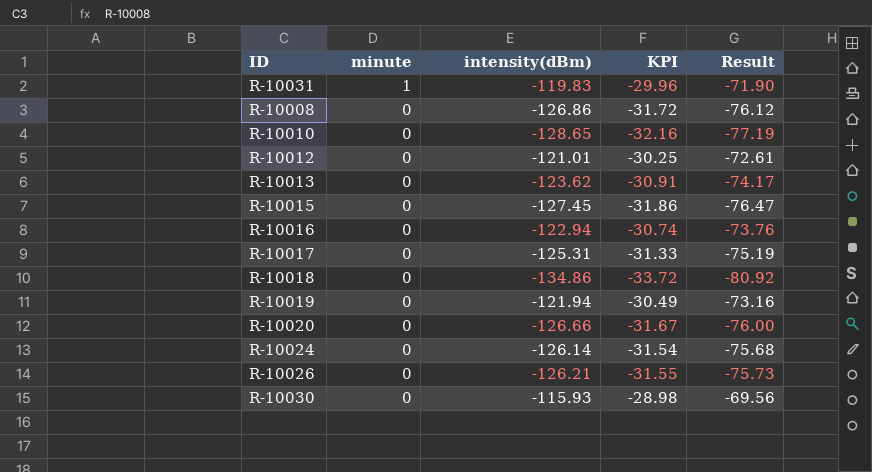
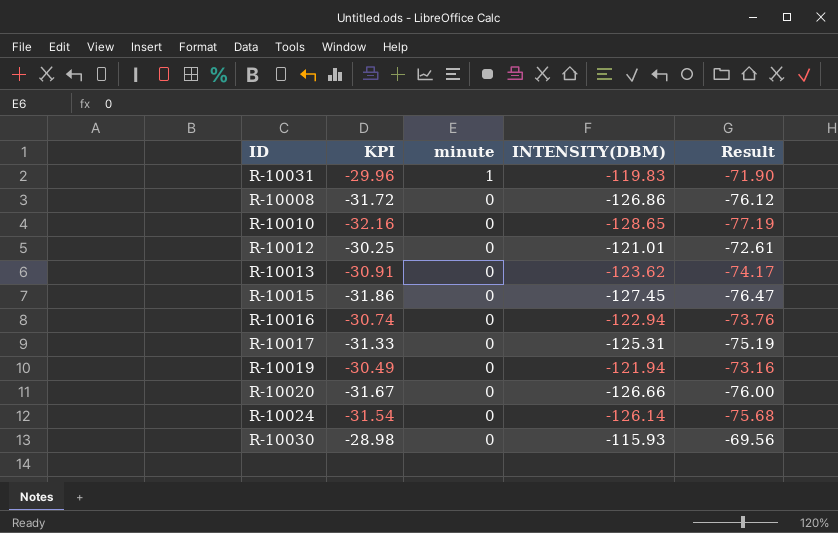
column KPI | position: 4 -> 2
column name: intensity(dBm) -> INTENSITY(DBM)
row R-10018: 0 | -134.86 | -33.72 | -80.92 -> none
row R-10026: 0 | -126.21 | -31.55 | -75.73 -> none

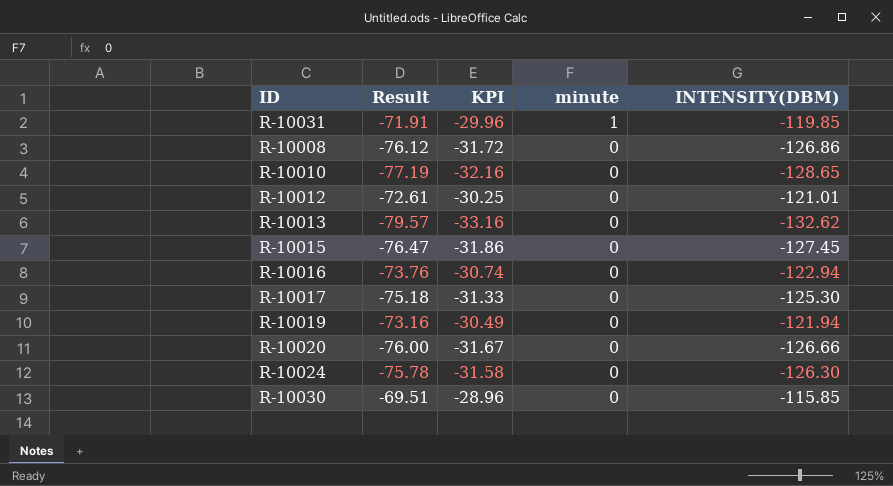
column Result | position: 5 -> 2
R-10031 | Result: -71.90 -> -71.91
R-10031 | INTENSITY(DBM): -119.83 -> -119.85
R-10013 | Result: -74.17 -> -79.57
R-10013 | KPI: -30.91 -> -33.16
R-10013 | INTENSITY(DBM): -123.62 -> -132.62
R-10017 | Result: -75.19 -> -75.18
R-10017 | INTENSITY(DBM): -125.31 -> -125.30
R-10024 | Result: -75.68 -> -75.78
R-10024 | KPI: -31.54 -> -31.58
R-10024 | INTENSITY(DBM): -126.14 -> -126.30
R-10030 | Result: -69.56 -> -69.51
R-10030 | KPI: -28.98 -> -28.96
R-10030 | INTENSITY(DBM): -115.93 -> -115.85

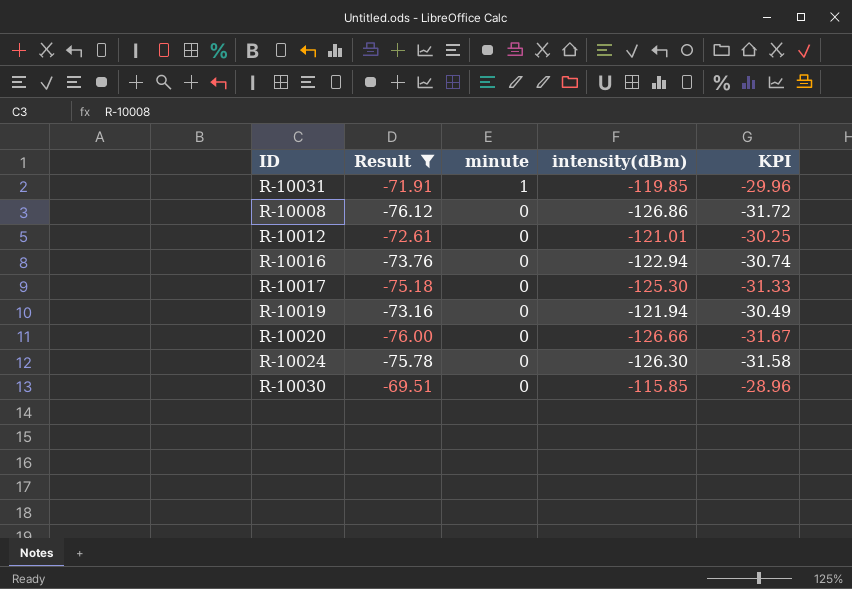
filter: none -> Result >= -76.12
column name: INTENSITY(DBM) -> intensity(dBm)
column KPI | position: 3 -> 5

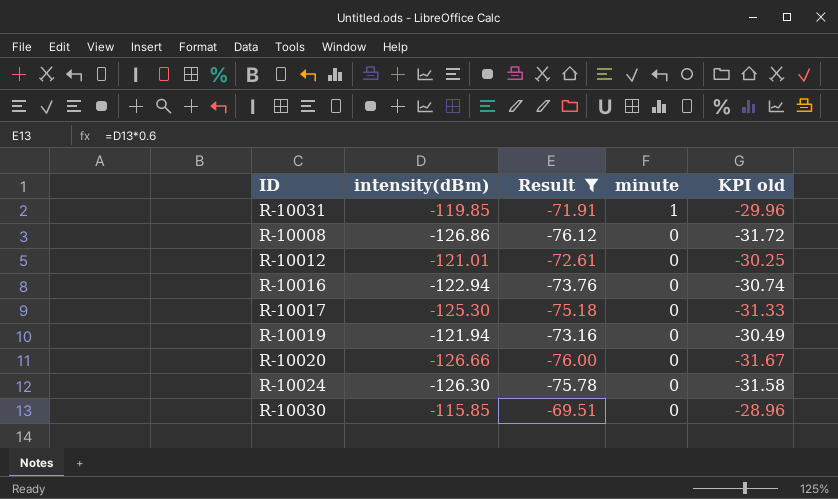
column intensity(dBm) | position: 4 -> 2
column name: KPI -> KPI old

